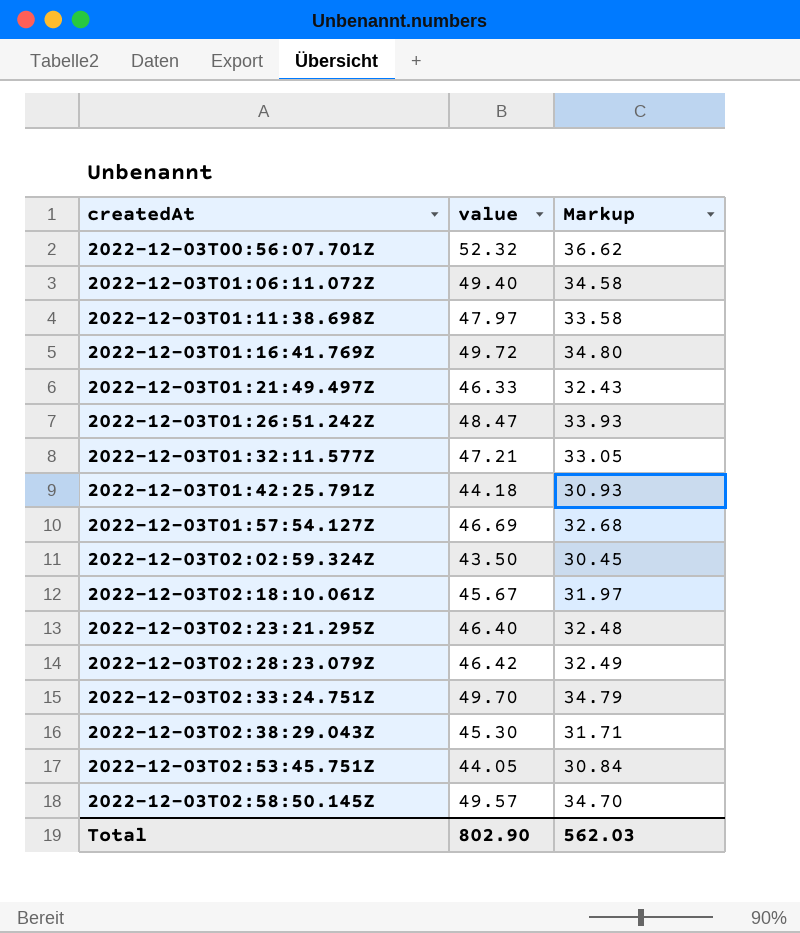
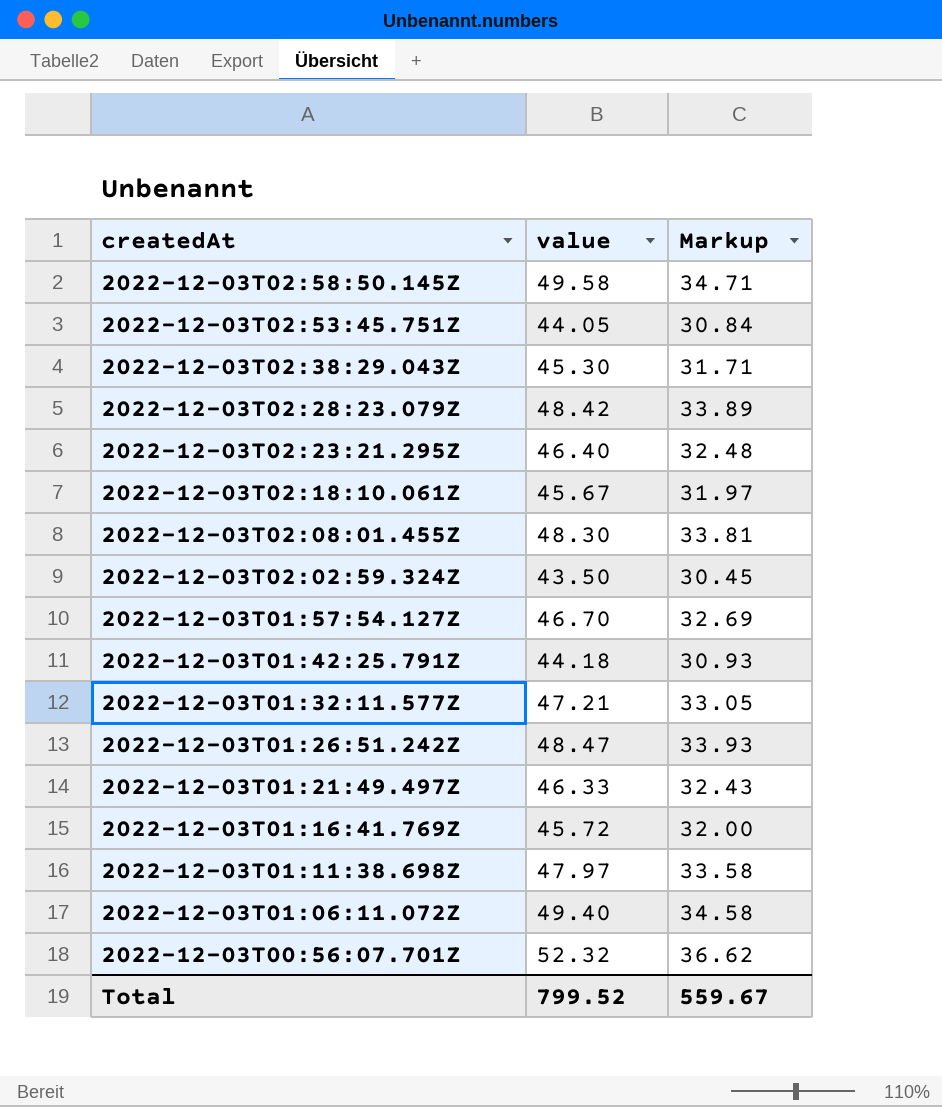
row order: createdAt ascending -> createdAt descending
row 2022-12-03T02:33:24.751Z: 49.70 | 34.79 -> none
2022-12-03T02:58:50.145Z | value: 49.57 -> 49.58
2022-12-03T02:58:50.145Z | Markup: 34.70 -> 34.71
2022-12-03T02:28:23.079Z | value: 46.42 -> 48.42
2022-12-03T02:28:23.079Z | Markup: 32.49 -> 33.89
row 2022-12-03T02:08:01.455Z: none -> 48.30 | 33.81
2022-12-03T01:57:54.127Z | value: 46.69 -> 46.70
2022-12-03T01:57:54.127Z | Markup: 32.68 -> 32.69
2022-12-03T01:16:41.769Z | value: 49.72 -> 45.72
2022-12-03T01:16:41.769Z | Markup: 34.80 -> 32.00
Total | value: 802.90 -> 799.52
Total | Markup: 562.03 -> 559.67

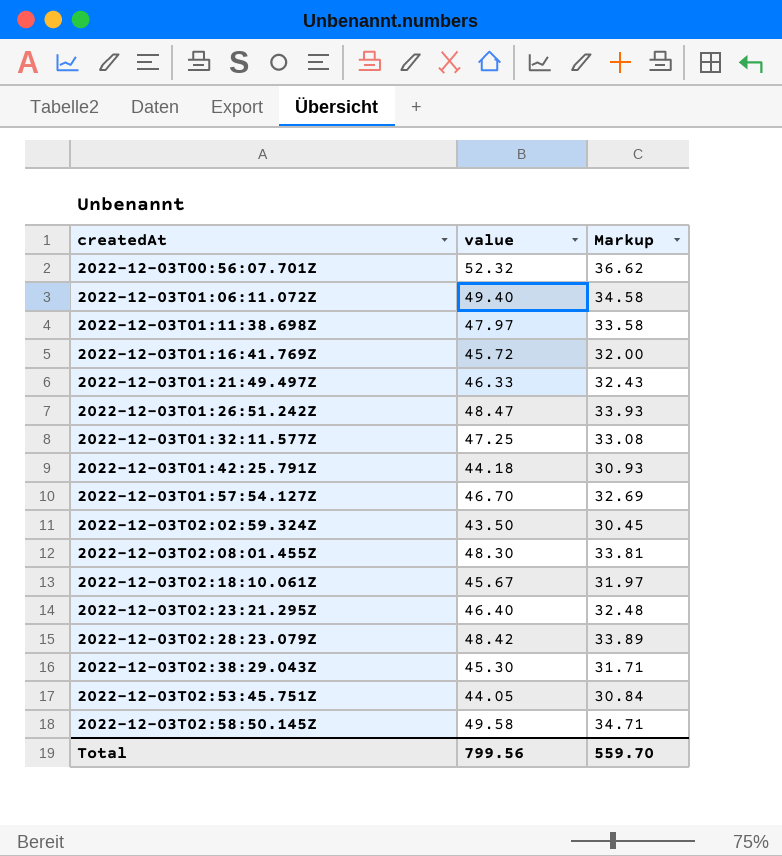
row order: createdAt descending -> createdAt ascending
2022-12-03T01:32:11.577Z | value: 47.21 -> 47.25
2022-12-03T01:32:11.577Z | Markup: 33.05 -> 33.08
Total | value: 799.52 -> 799.56
Total | Markup: 559.67 -> 559.70

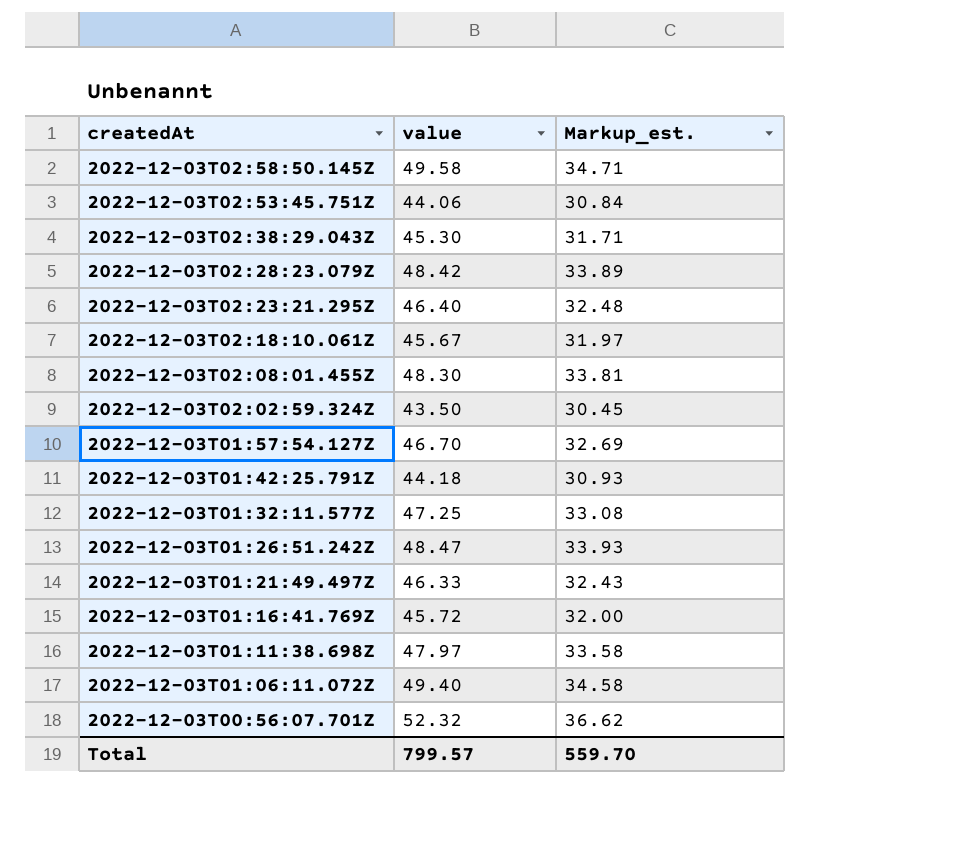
row order: createdAt ascending -> createdAt descending
column name: Markup -> Markup_est.
2022-12-03T02:53:45.751Z | value: 44.05 -> 44.06
Total | value: 799.56 -> 799.57

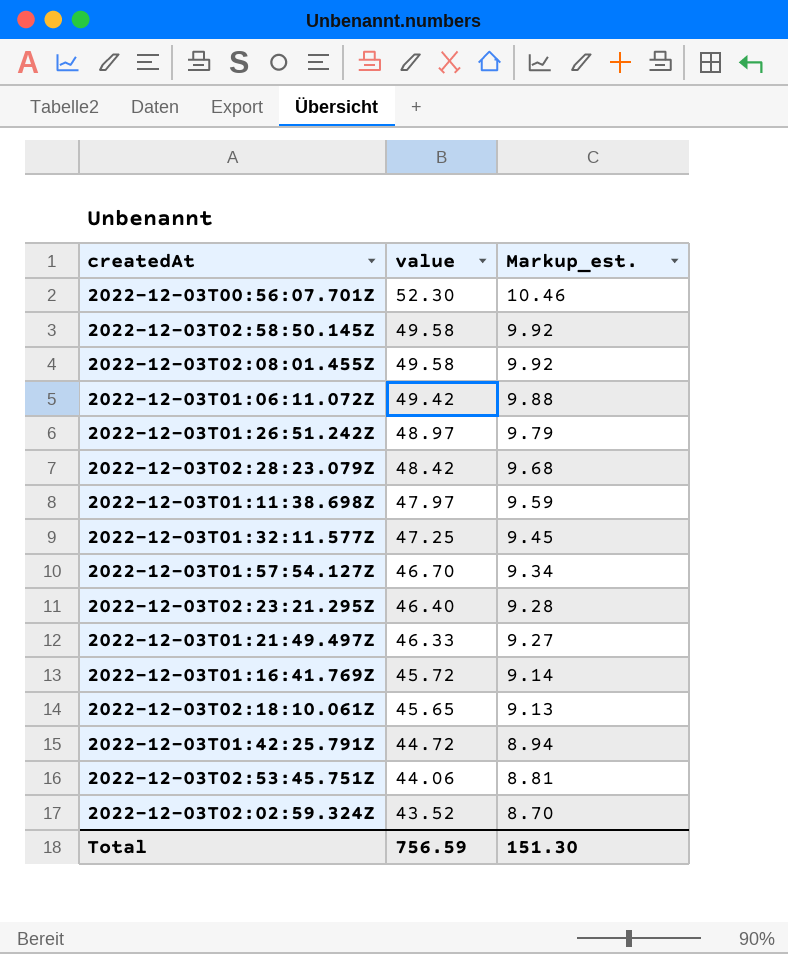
row order: createdAt descending -> value descending
column Markup_est. | formula: [value] * 0.7 -> [value] * 0.2
row 2022-12-03T02:38:29.043Z: 45.30 | 31.71 -> none
2022-12-03T00:56:07.701Z | value: 52.32 -> 52.30
2022-12-03T02:08:01.455Z | value: 48.30 -> 49.58
2022-12-03T01:06:11.072Z | value: 49.40 -> 49.42
2022-12-03T01:26:51.242Z | value: 48.47 -> 48.97
2022-12-03T02:18:10.061Z | value: 45.67 -> 45.65
2022-12-03T01:42:25.791Z | value: 44.18 -> 44.72
2022-12-03T02:02:59.324Z | value: 43.50 -> 43.52
Total | value: 799.57 -> 756.59
Total | Markup_est.: 559.70 -> 151.30

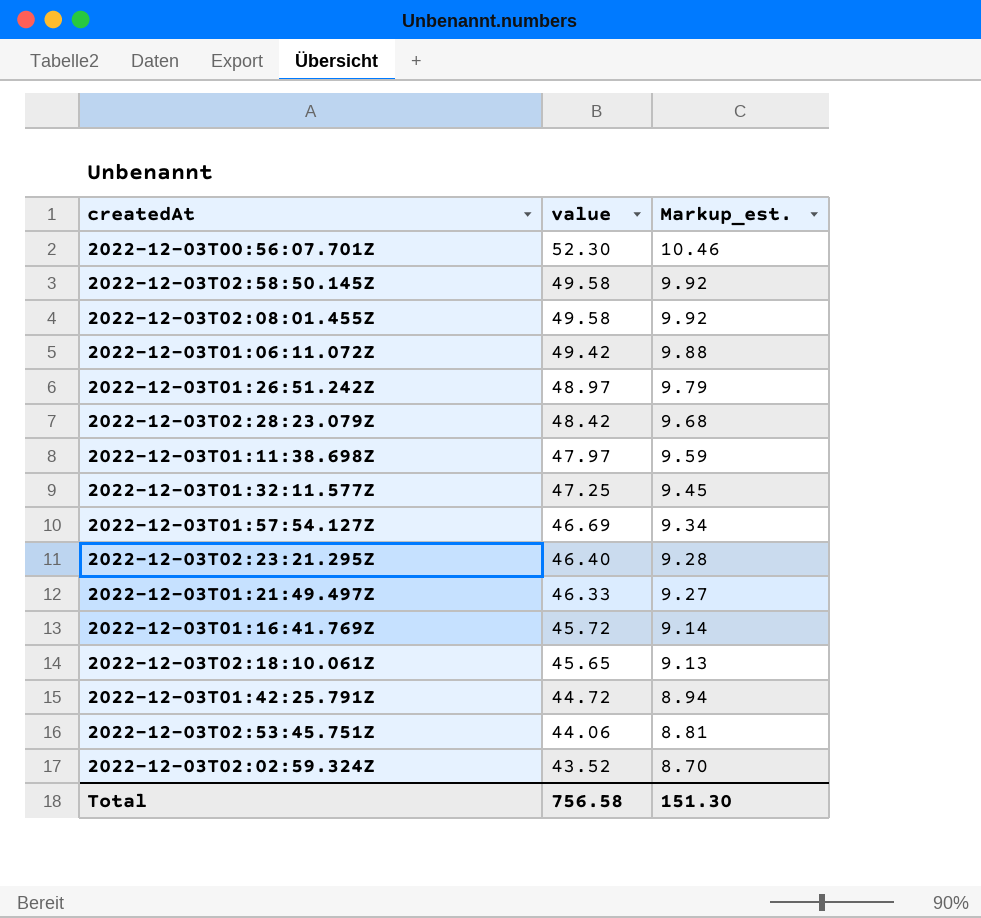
2022-12-03T01:57:54.127Z | value: 46.70 -> 46.69
Total | value: 756.59 -> 756.58

